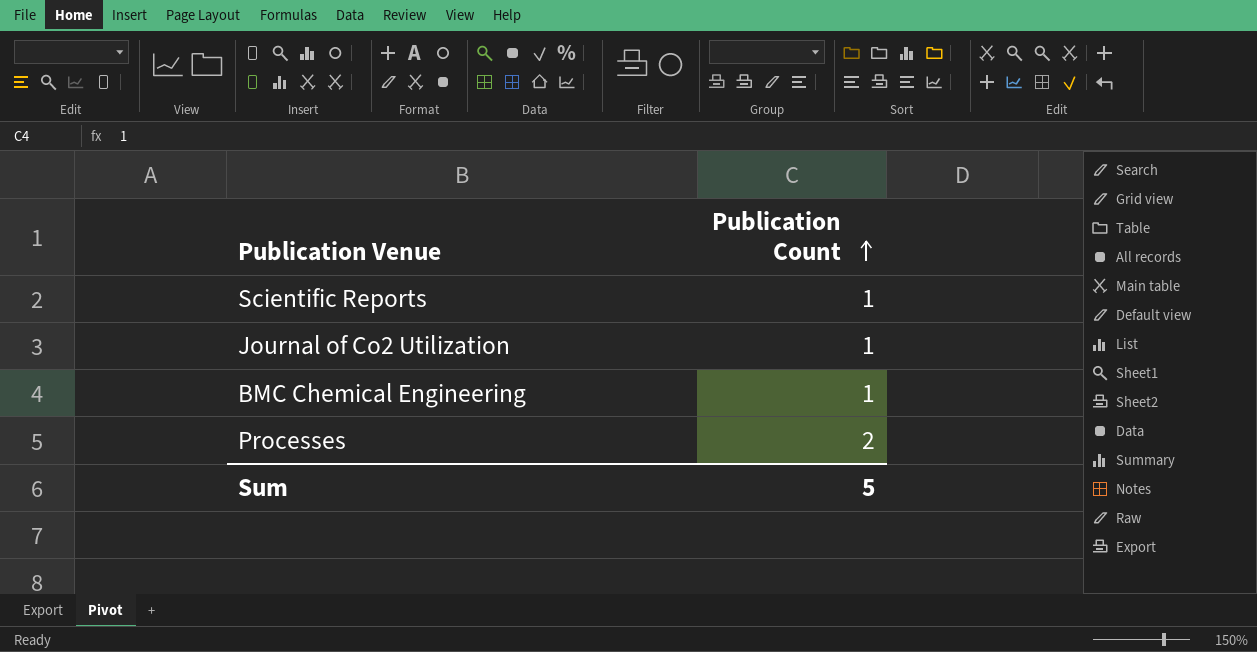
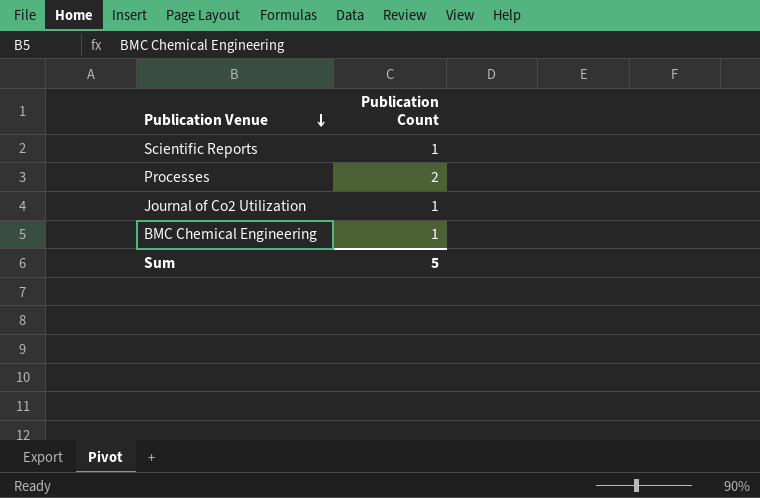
row order: Publication Count ascending -> Publication Venue descending

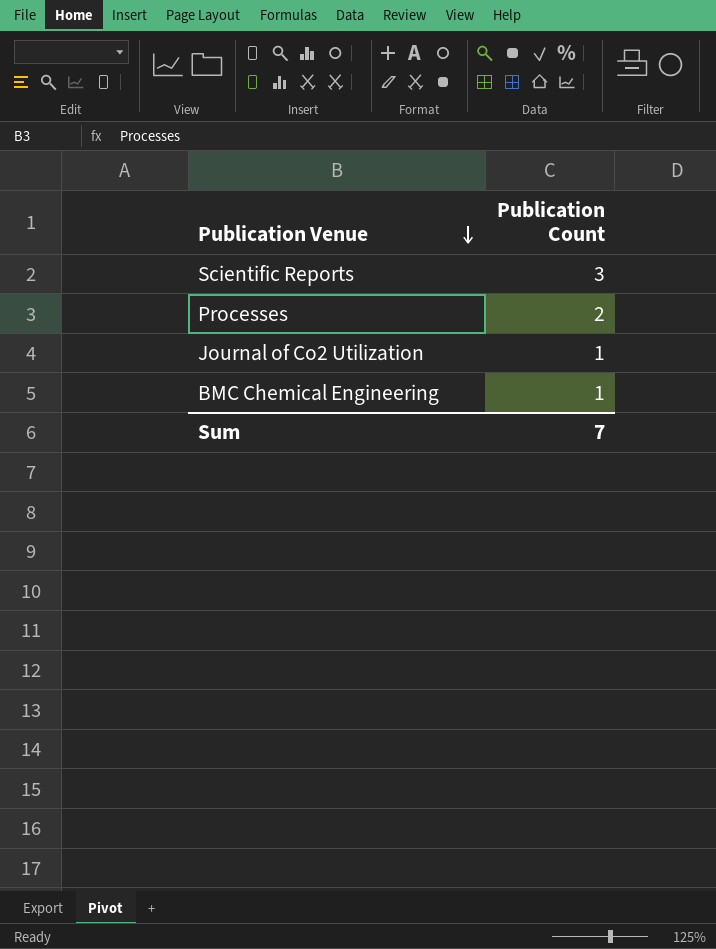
Scientific Reports | Publication Count: 1 -> 3
Sum | Publication Count: 5 -> 7

